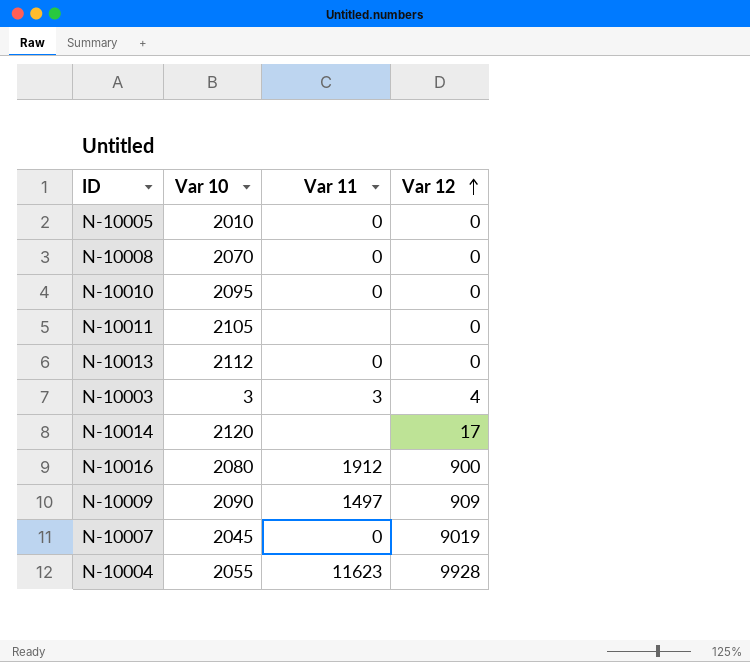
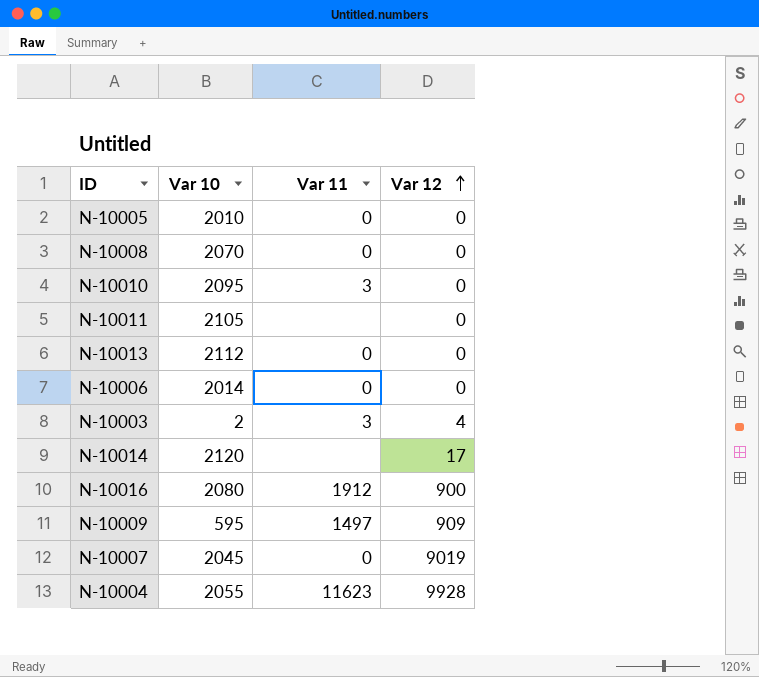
N-10010 | Var 11: 0 -> 3
row N-10006: none -> 2014 | 0 | 0
N-10003 | Var 10: 3 -> 2
N-10009 | Var 10: 2090 -> 595

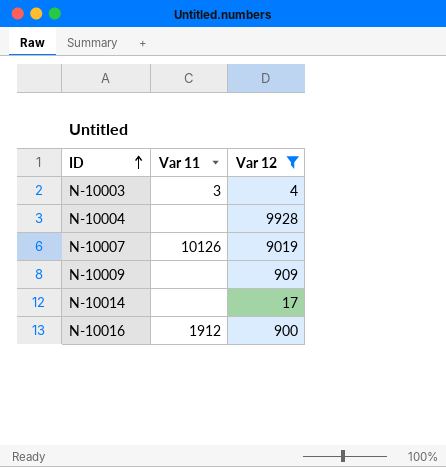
filter: none -> Var 12 != 0
row order: Var 12 ascending -> ID ascending
column Var 10 | position: 2 -> none
N-10004 | Var 11: 11623 -> none
N-10007 | Var 11: 0 -> 10126
N-10009 | Var 11: 1497 -> none

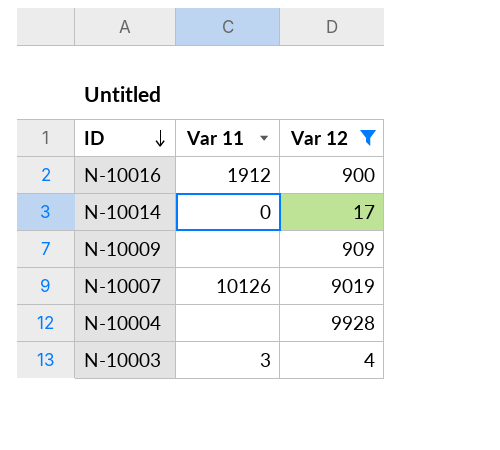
row order: ID ascending -> ID descending
N-10014 | Var 11: none -> 0

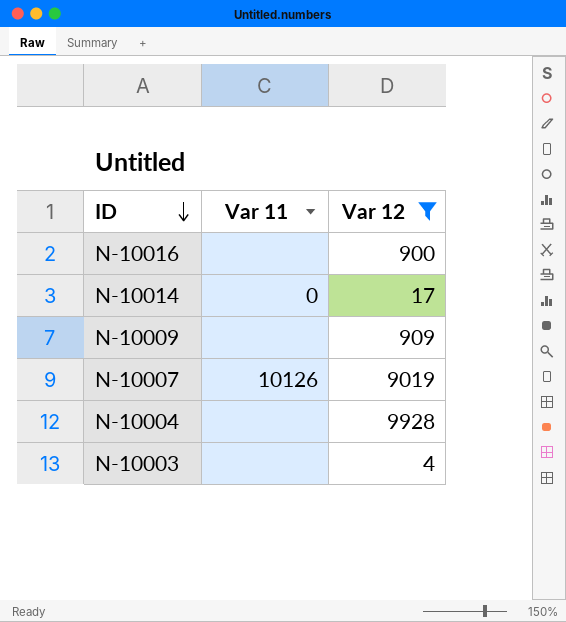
N-10016 | Var 11: 1912 -> none
N-10003 | Var 11: 3 -> none

